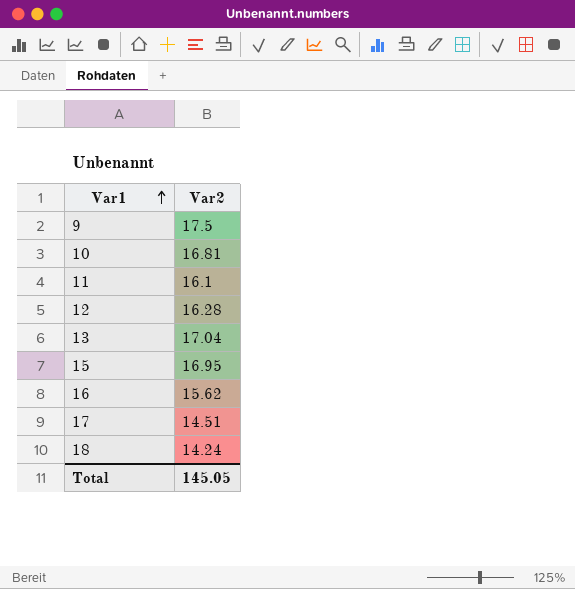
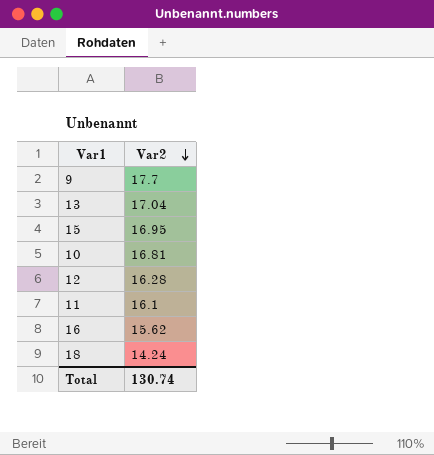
row order: Var1 ascending -> Var2 descending
row 17: 14.51 -> none
9 | Var2: 17.5 -> 17.7
Total | Var2: 145.05 -> 130.74

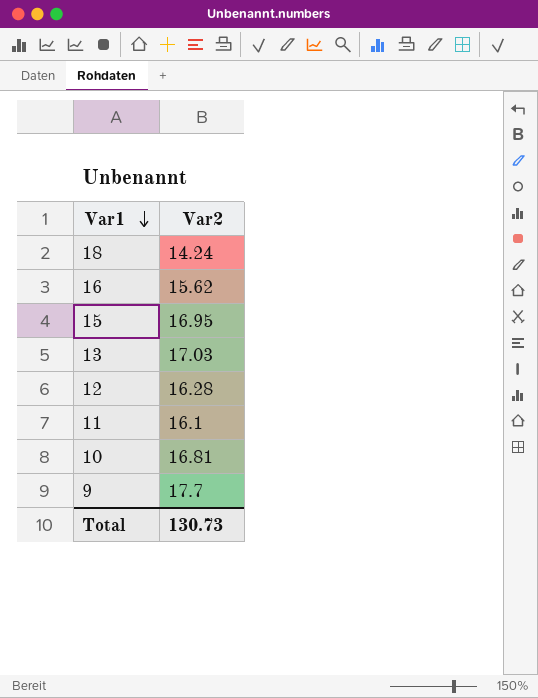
row order: Var2 descending -> Var1 descending
13 | Var2: 17.04 -> 17.03
Total | Var2: 130.74 -> 130.73

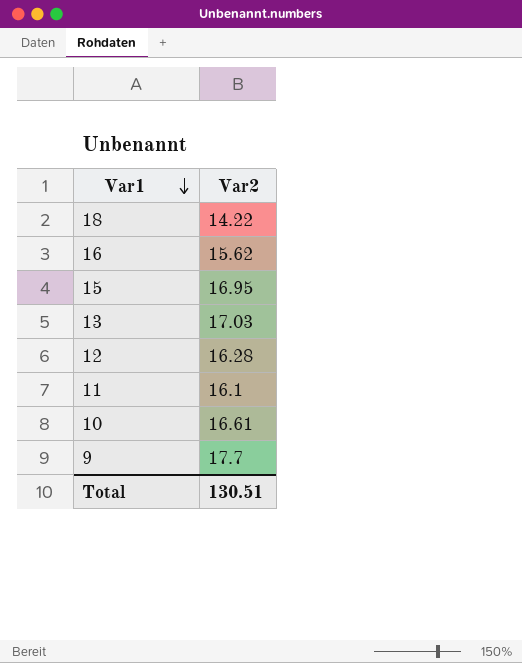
18 | Var2: 14.24 -> 14.22
10 | Var2: 16.81 -> 16.61
Total | Var2: 130.73 -> 130.51

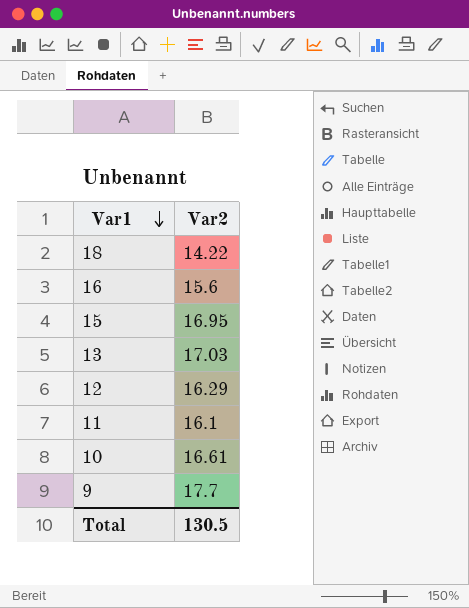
16 | Var2: 15.62 -> 15.6
12 | Var2: 16.28 -> 16.29
Total | Var2: 130.51 -> 130.5

